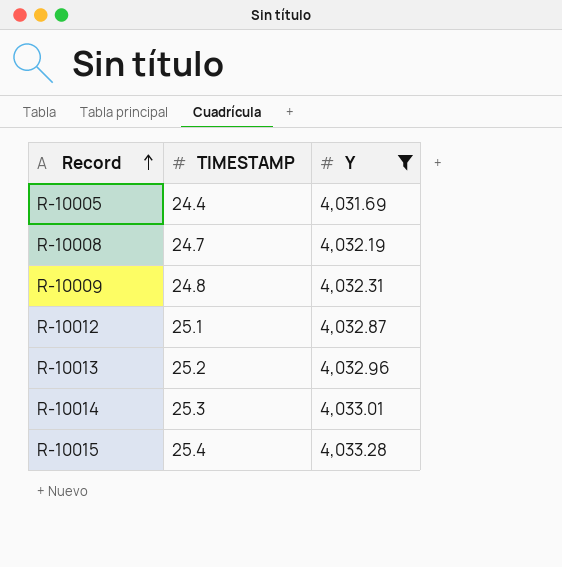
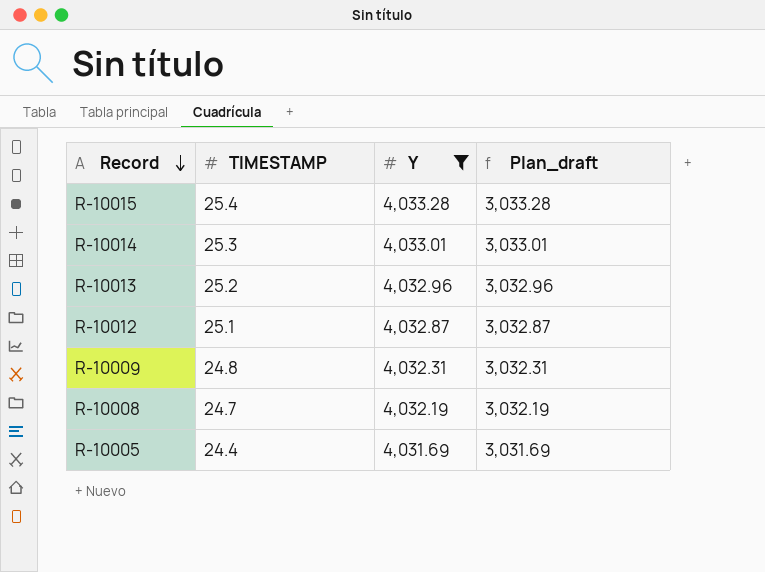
row order: Record ascending -> Record descending
column Plan_draft | formula: none -> [Y] - 1000

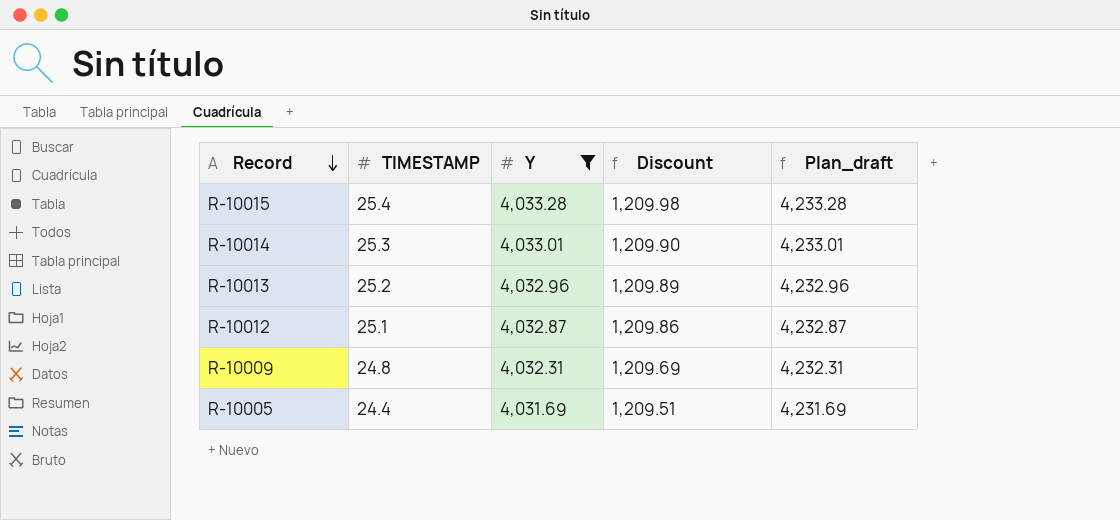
column Discount | formula: none -> [Y] * 0.3
column Plan_draft | formula: [Y] - 1000 -> [Y] + 200
row R-10008: 24.7 | 4,032.19 | 3,032.19 -> none

